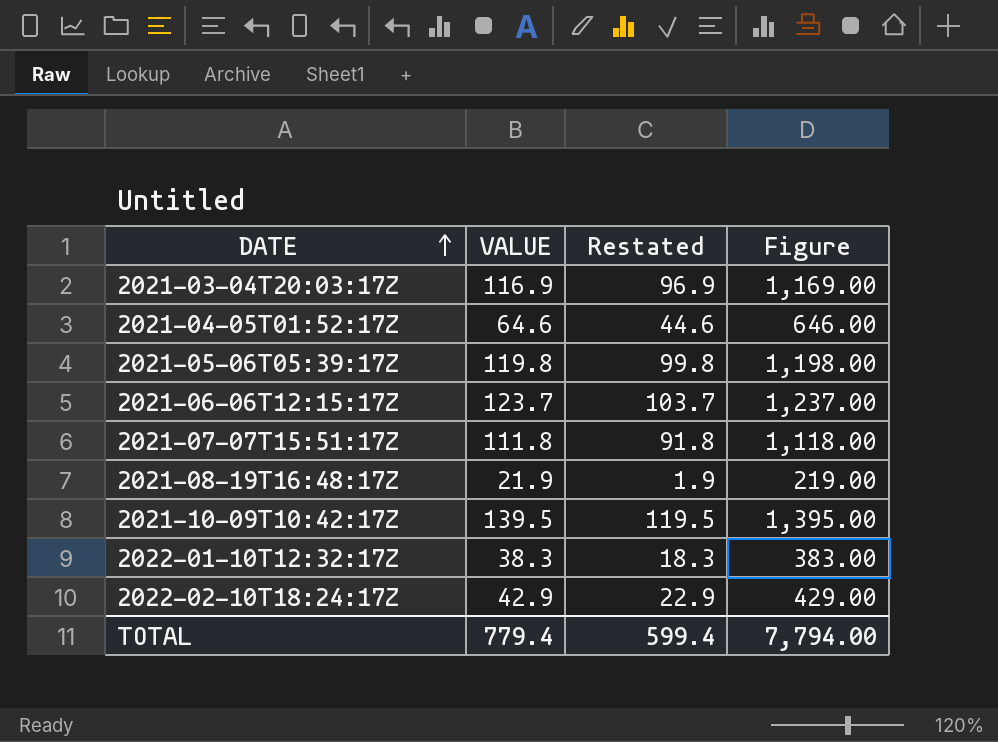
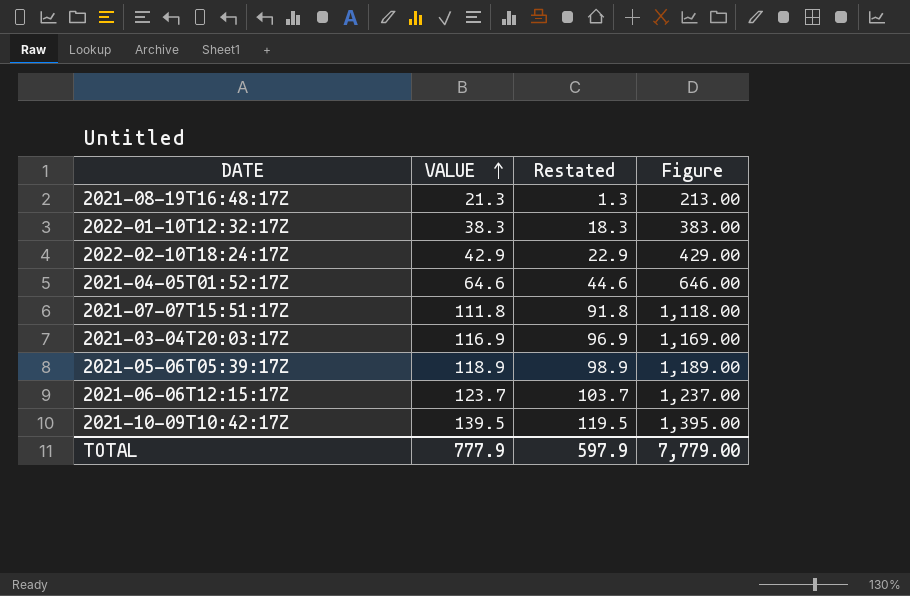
row order: DATE ascending -> VALUE ascending
2021-08-19T16:48:17Z | VALUE: 21.9 -> 21.3
2021-08-19T16:48:17Z | Restated: 1.9 -> 1.3
2021-08-19T16:48:17Z | Figure: 219.00 -> 213.00
2021-05-06T05:39:17Z | VALUE: 119.8 -> 118.9
2021-05-06T05:39:17Z | Restated: 99.8 -> 98.9
2021-05-06T05:39:17Z | Figure: 1,198.00 -> 1,189.00
TOTAL | VALUE: 779.4 -> 777.9
TOTAL | Restated: 599.4 -> 597.9
TOTAL | Figure: 7,794.00 -> 7,779.00

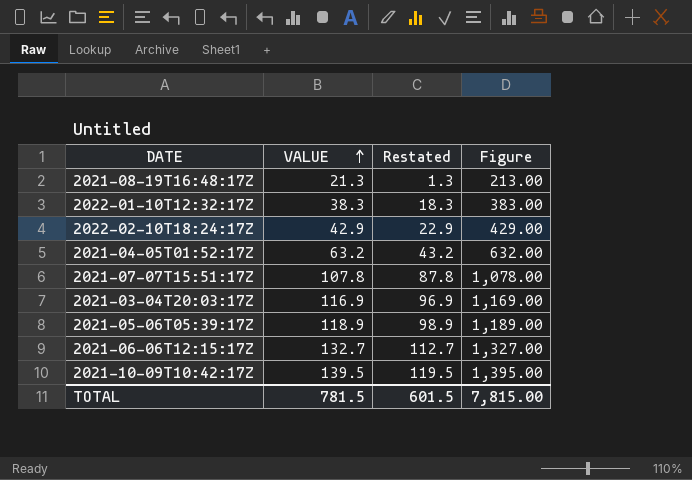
2021-04-05T01:52:17Z | VALUE: 64.6 -> 63.2
2021-04-05T01:52:17Z | Restated: 44.6 -> 43.2
2021-04-05T01:52:17Z | Figure: 646.00 -> 632.00
2021-07-07T15:51:17Z | VALUE: 111.8 -> 107.8
2021-07-07T15:51:17Z | Restated: 91.8 -> 87.8
2021-07-07T15:51:17Z | Figure: 1,118.00 -> 1,078.00
2021-06-06T12:15:17Z | VALUE: 123.7 -> 132.7
2021-06-06T12:15:17Z | Restated: 103.7 -> 112.7
2021-06-06T12:15:17Z | Figure: 1,237.00 -> 1,327.00
TOTAL | VALUE: 777.9 -> 781.5
TOTAL | Restated: 597.9 -> 601.5
TOTAL | Figure: 7,779.00 -> 7,815.00

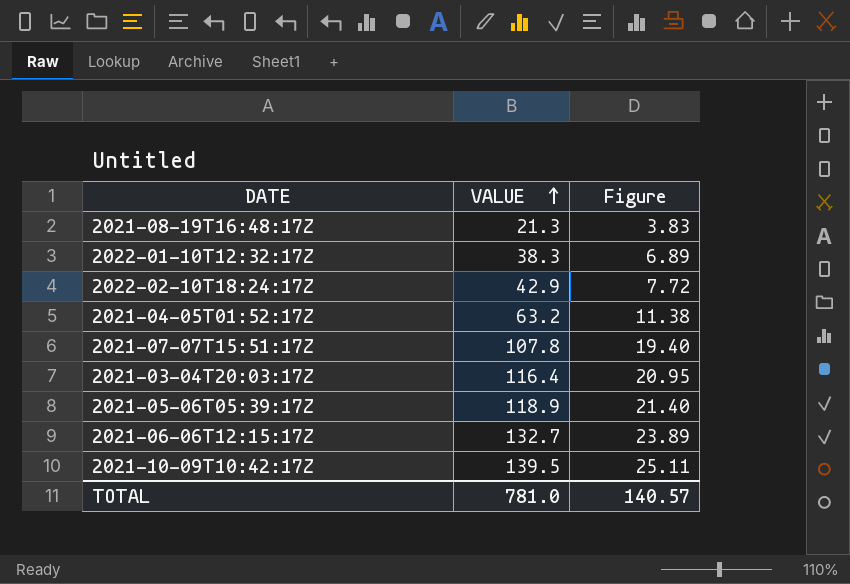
column Restated | formula: [VALUE] - 20 -> none
column Figure | formula: [VALUE] * 10 -> [VALUE] * 0.18
2021-03-04T20:03:17Z | VALUE: 116.9 -> 116.4
TOTAL | VALUE: 781.5 -> 781.0
TOTAL | Figure: 7,815.00 -> 140.57

